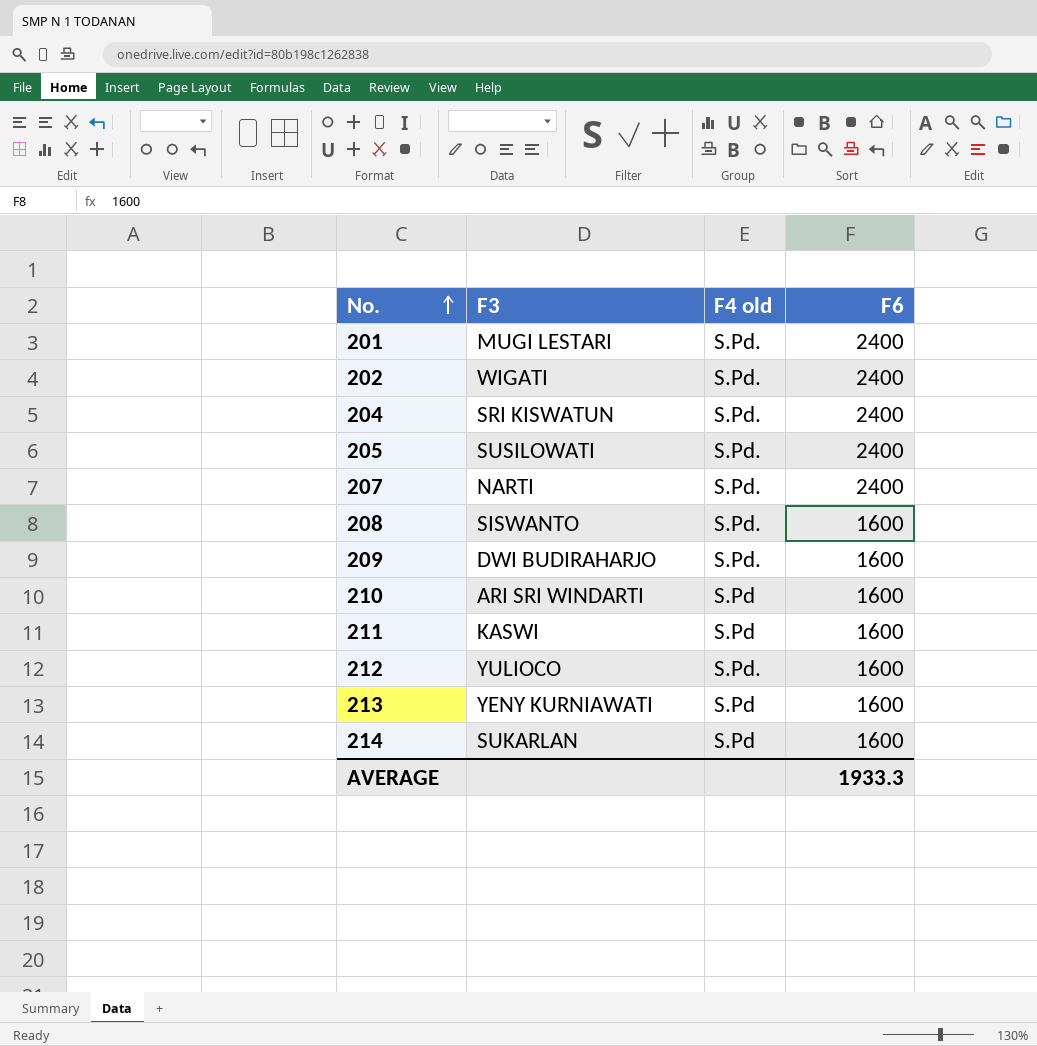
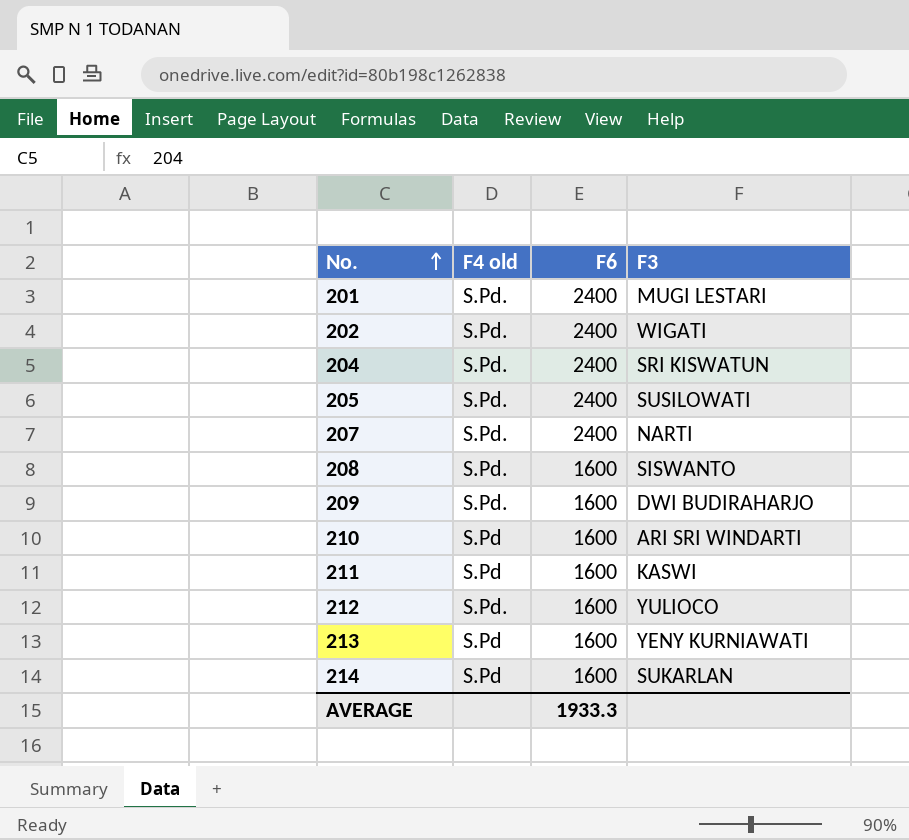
column F3 | position: 2 -> 4

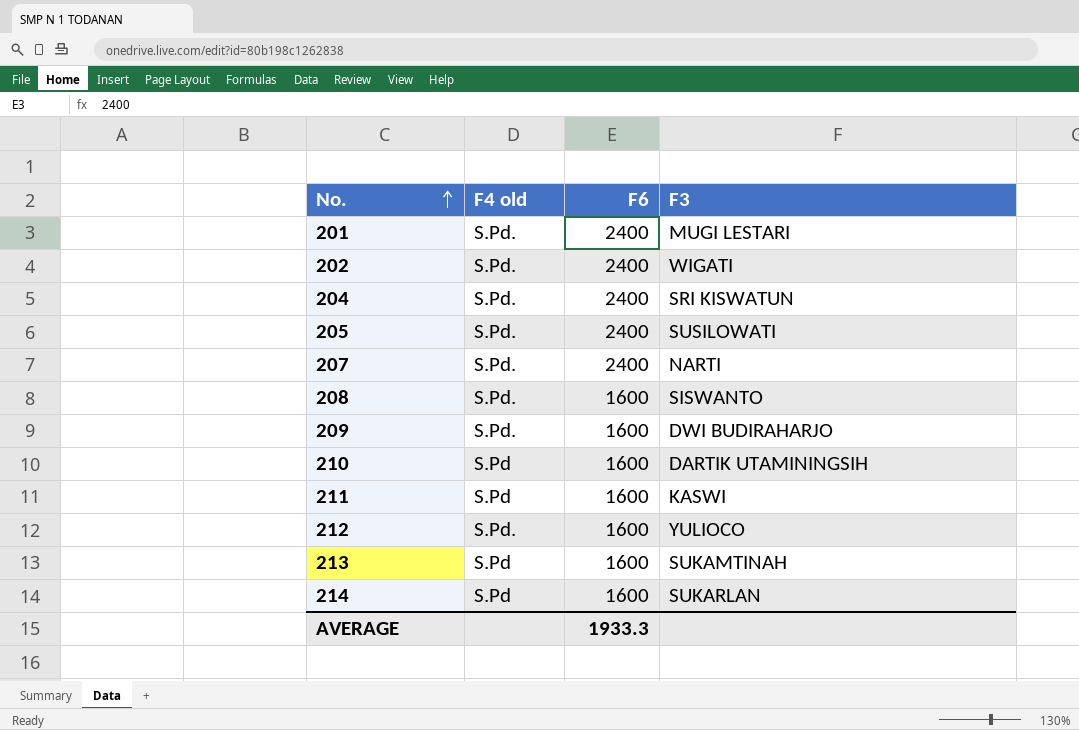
210 | F3: ARI SRI WINDARTI -> DARTIK UTAMININGSIH
213 | F3: YENY KURNIAWATI -> SUKAMTINAH

